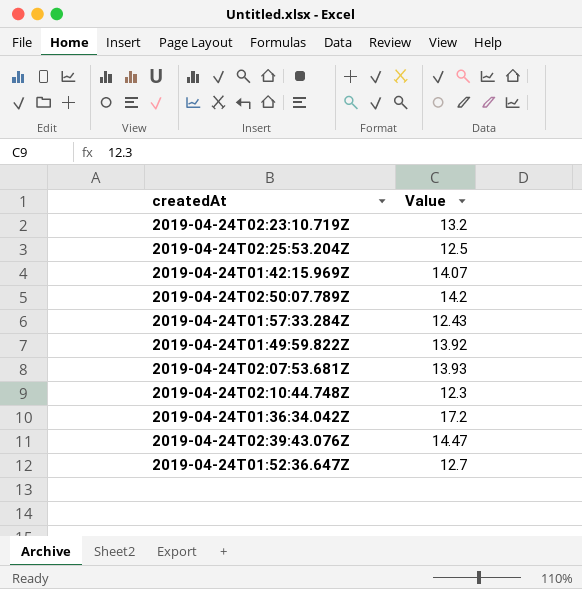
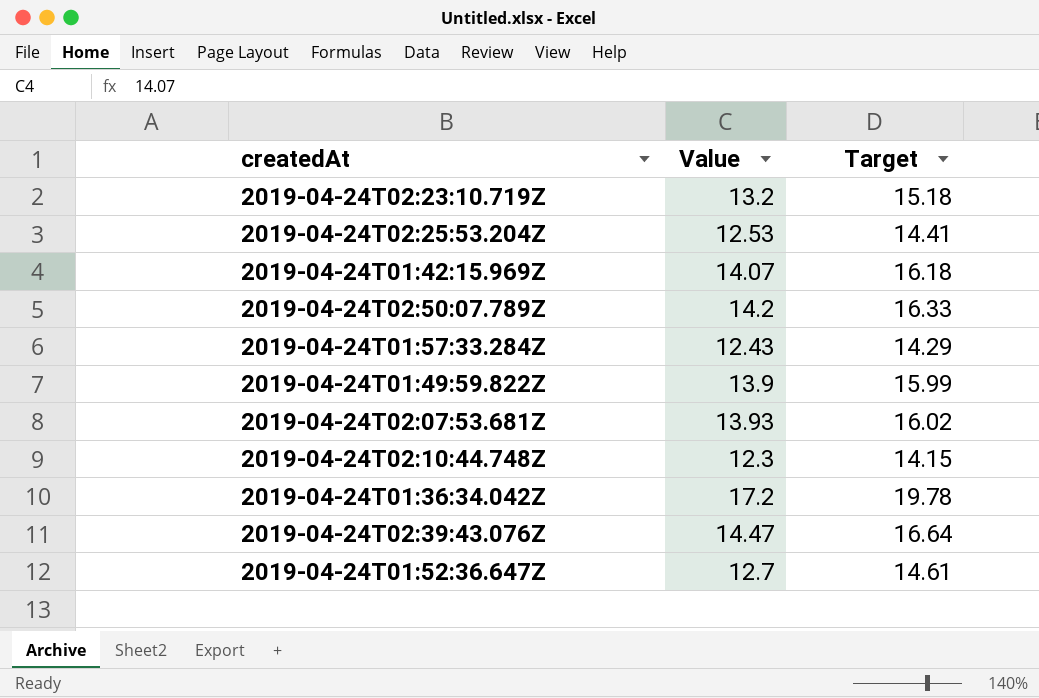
column Target | formula: none -> [Value] * 1.15
2019-04-24T02:25:53.204Z | Value: 12.5 -> 12.53
2019-04-24T01:49:59.822Z | Value: 13.92 -> 13.9

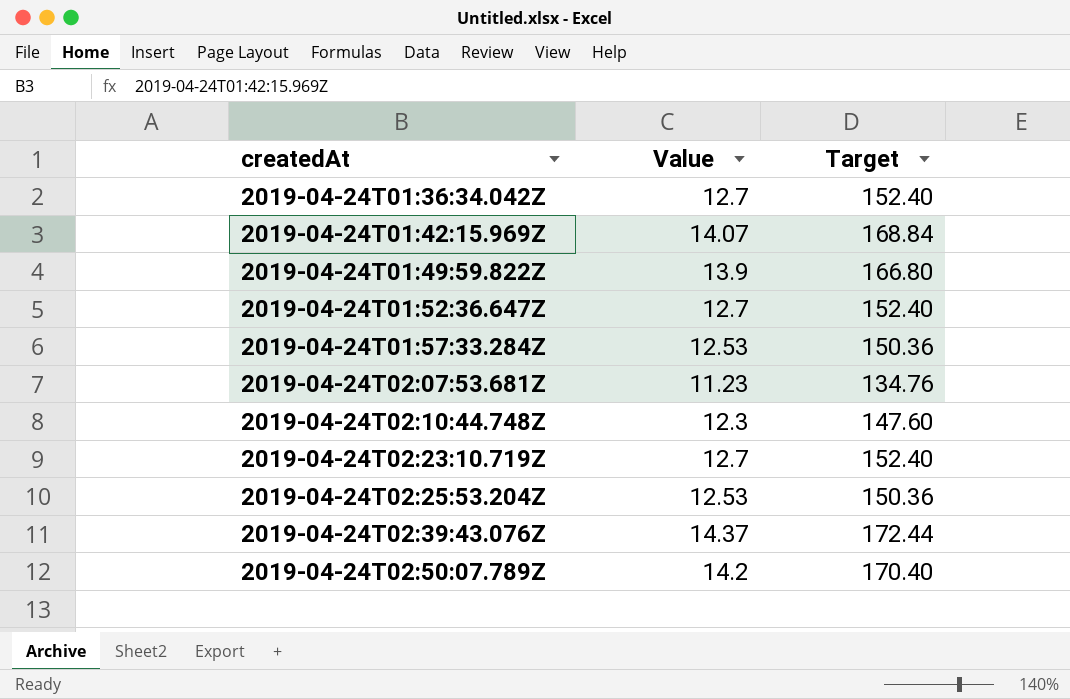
row order: none -> createdAt ascending
column Target | formula: [Value] * 1.15 -> [Value] * 12
2019-04-24T01:36:34.042Z | Value: 17.2 -> 12.7
2019-04-24T01:57:33.284Z | Value: 12.43 -> 12.53
2019-04-24T02:07:53.681Z | Value: 13.93 -> 11.23
2019-04-24T02:23:10.719Z | Value: 13.2 -> 12.7
2019-04-24T02:39:43.076Z | Value: 14.47 -> 14.37

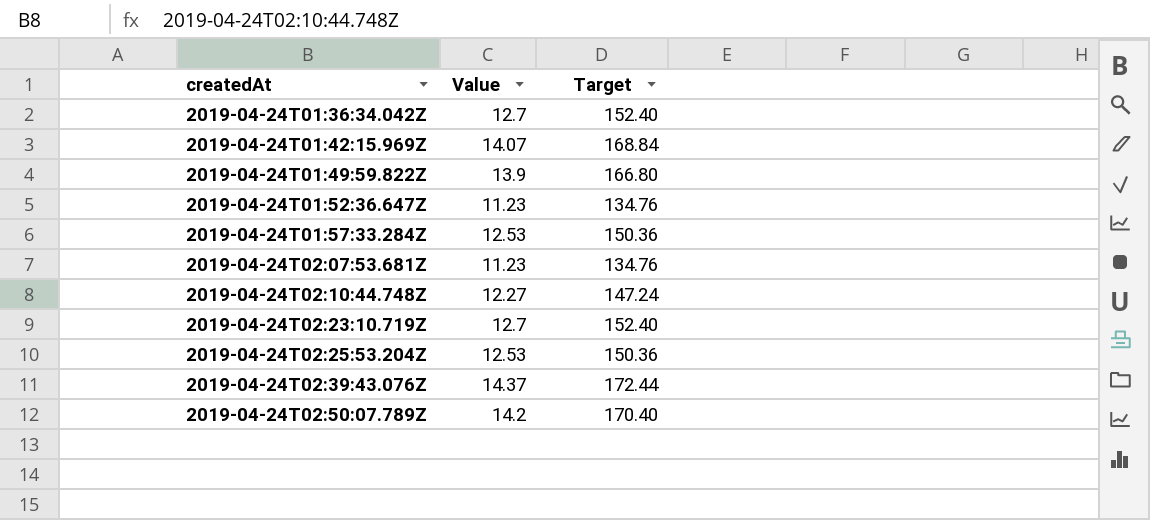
2019-04-24T01:52:36.647Z | Value: 12.7 -> 11.23
2019-04-24T01:52:36.647Z | Target: 152.40 -> 134.76
2019-04-24T02:10:44.748Z | Value: 12.3 -> 12.27
2019-04-24T02:10:44.748Z | Target: 147.60 -> 147.24

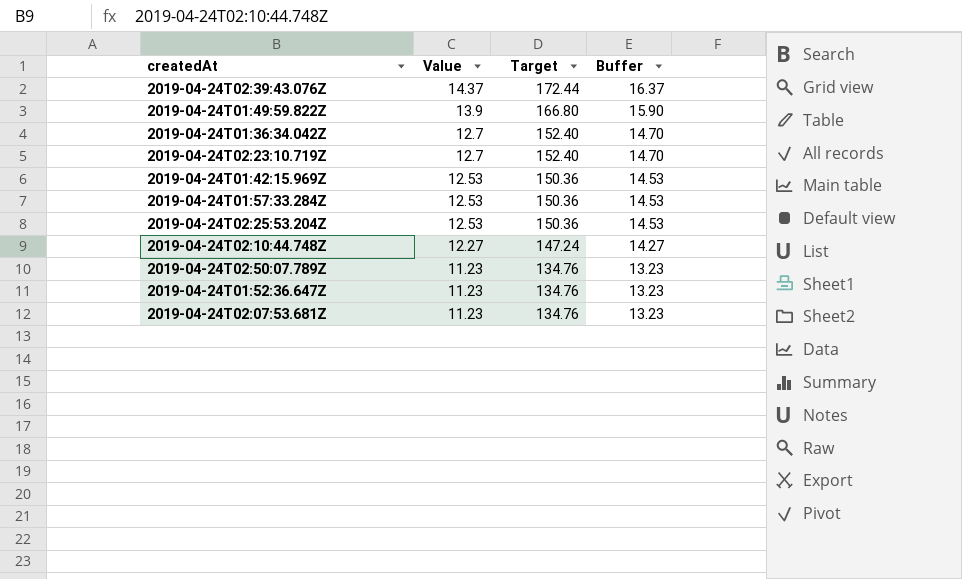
row order: createdAt ascending -> Value descending
column Buffer | formula: none -> [Value] + 2
2019-04-24T01:42:15.969Z | Value: 14.07 -> 12.53
2019-04-24T01:42:15.969Z | Target: 168.84 -> 150.36
2019-04-24T02:50:07.789Z | Value: 14.2 -> 11.23
2019-04-24T02:50:07.789Z | Target: 170.40 -> 134.76

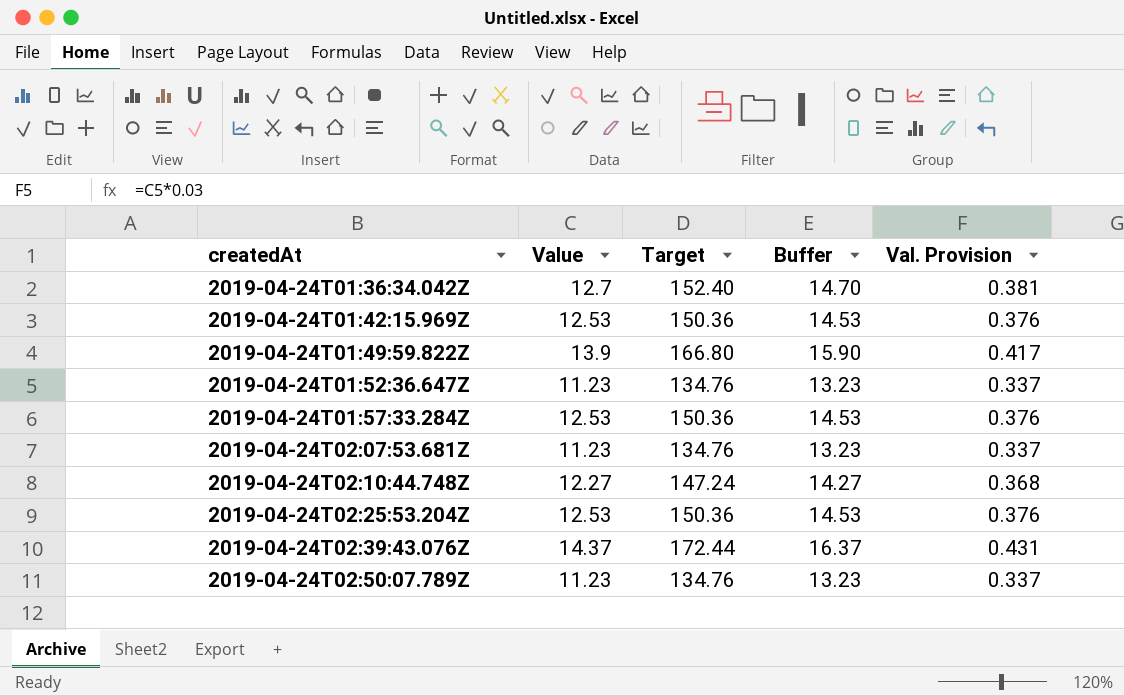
row order: Value descending -> createdAt ascending
column Val. Provision | formula: none -> [Value] * 0.03
row 2019-04-24T02:23:10.719Z: 12.7 | 152.40 | 14.70 -> none

